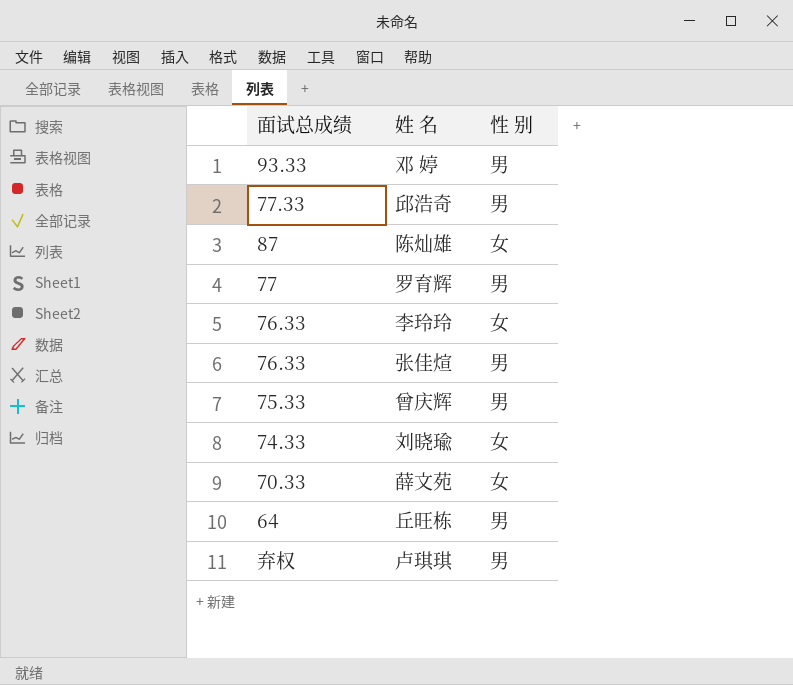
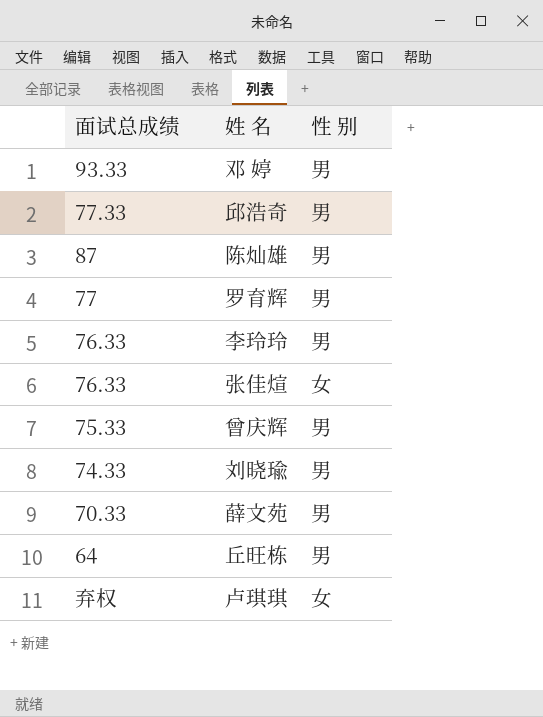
陈灿雄 | 性 别: 女 -> 男
李玲玲 | 性 别: 女 -> 男
张佳煊 | 性 别: 男 -> 女
刘晓瑜 | 性 别: 女 -> 男
薛文苑 | 性 别: 女 -> 男
卢琪琪 | 性 别: 男 -> 女

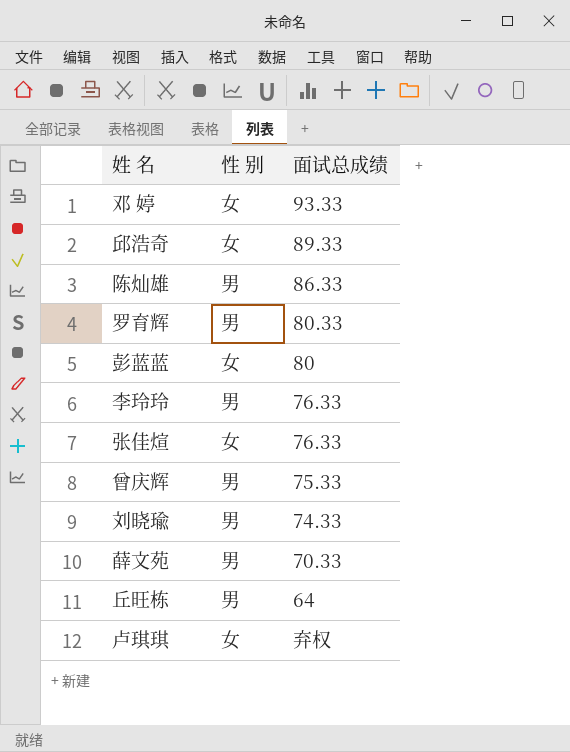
column 面试总成绩 | position: 1 -> 3
邓 婷 | 性 别: 男 -> 女
邱浩奇 | 性 别: 男 -> 女
邱浩奇 | 面试总成绩: 77.33 -> 89.33
陈灿雄 | 面试总成绩: 87 -> 86.33
罗育辉 | 面试总成绩: 77 -> 80.33
row 彭蓝蓝: none -> 女 | 80

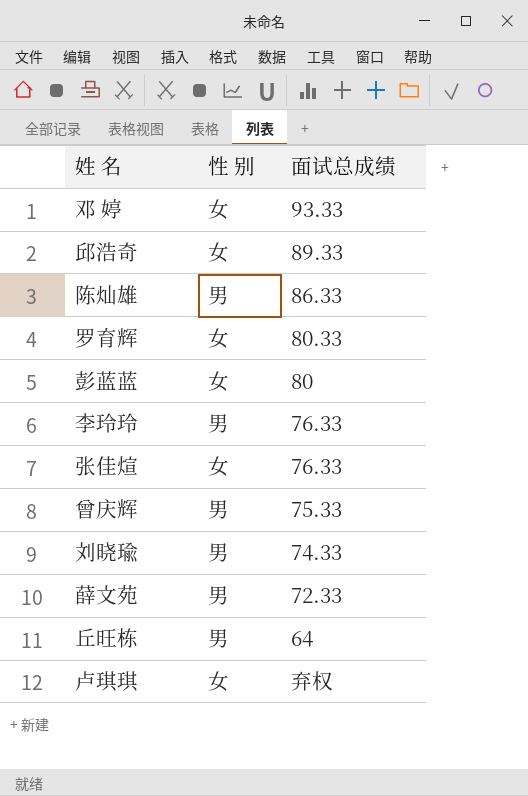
罗育辉 | 性 别: 男 -> 女
薛文苑 | 面试总成绩: 70.33 -> 72.33

